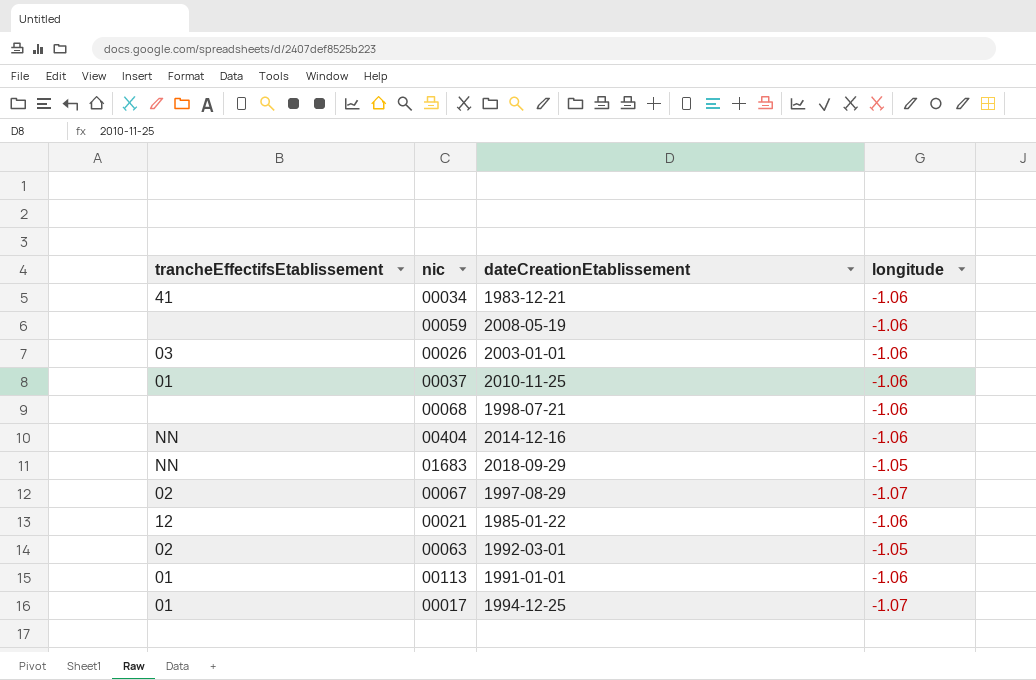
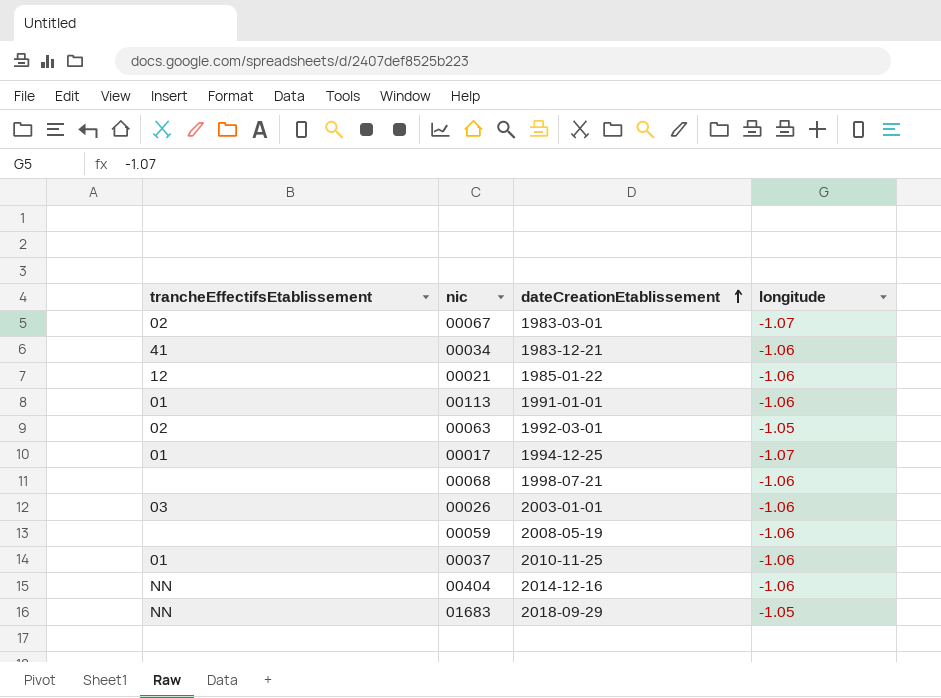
row order: none -> dateCreationEtablissement ascending
00067 | dateCreationEtablissement: 1997-08-29 -> 1983-03-01

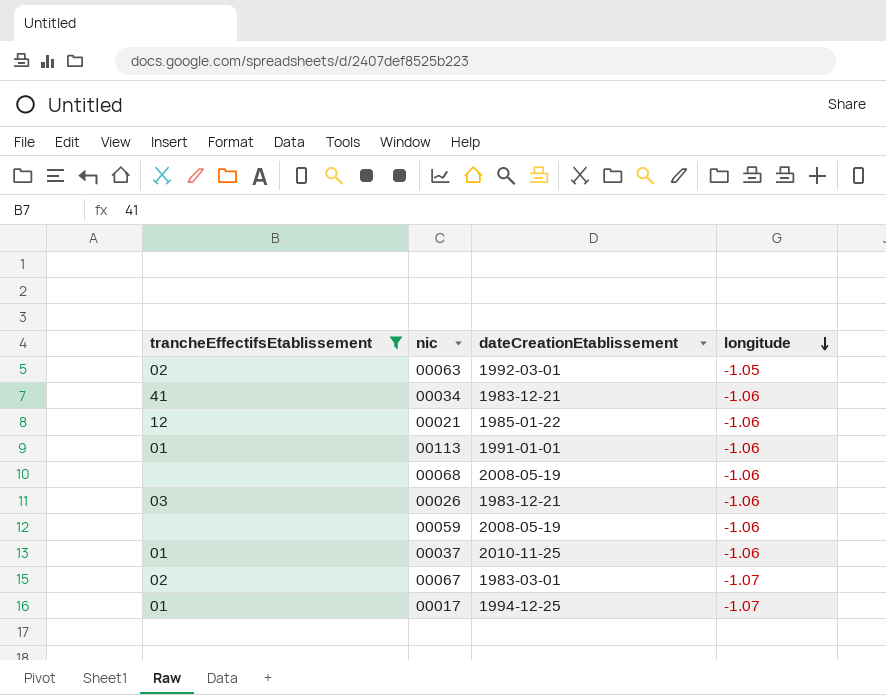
filter: none -> trancheEffectifsEtablissement != NN
row order: dateCreationEtablissement ascending -> longitude descending
00068 | dateCreationEtablissement: 1998-07-21 -> 2008-05-19
00026 | dateCreationEtablissement: 2003-01-01 -> 1983-12-21

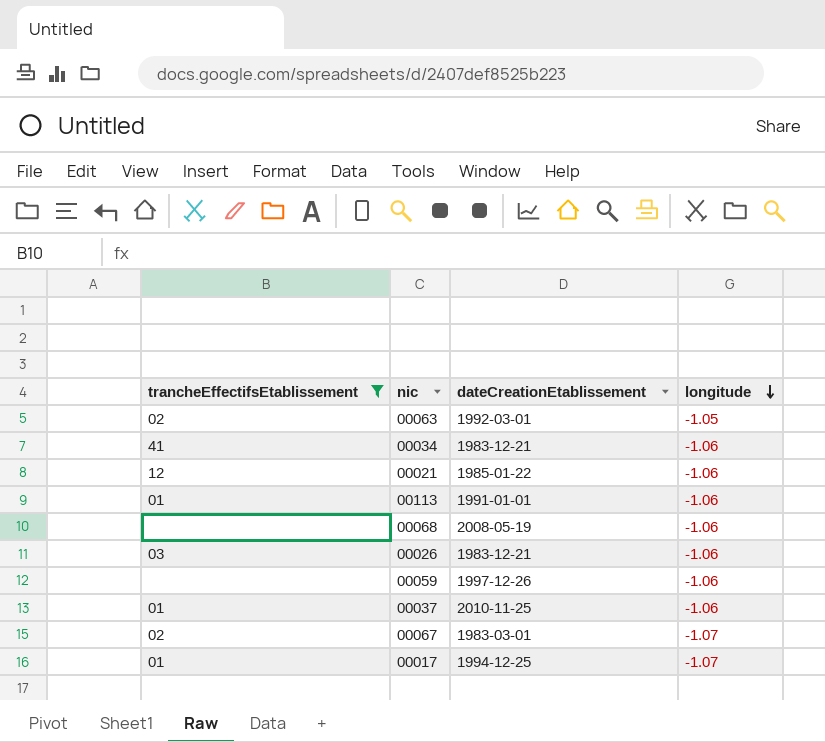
00059 | dateCreationEtablissement: 2008-05-19 -> 1997-12-26

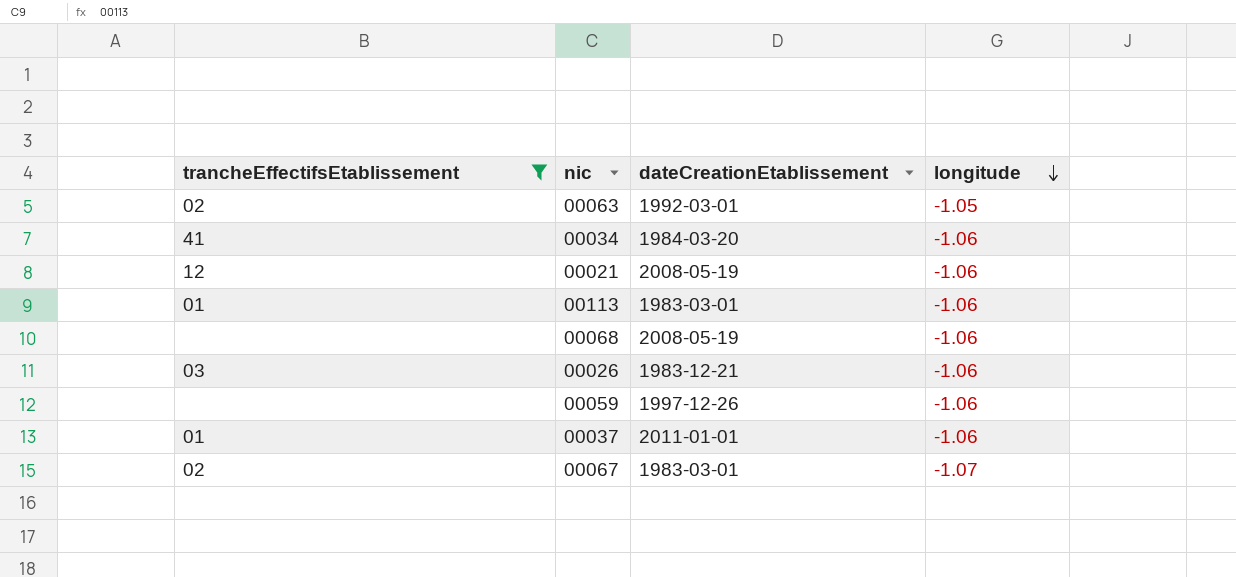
row 00017: 01 | 1994-12-25 | -1.07 -> none
00034 | dateCreationEtablissement: 1983-12-21 -> 1984-03-20
00021 | dateCreationEtablissement: 1985-01-22 -> 2008-05-19
00113 | dateCreationEtablissement: 1991-01-01 -> 1983-03-01
00037 | dateCreationEtablissement: 2010-11-25 -> 2011-01-01

